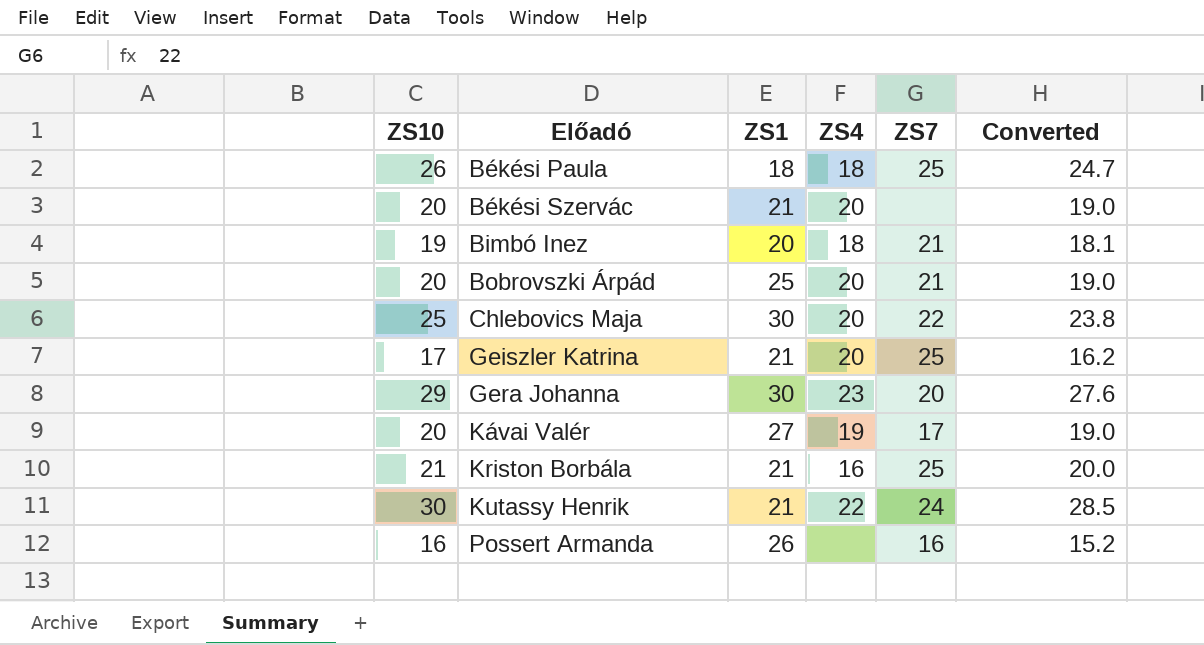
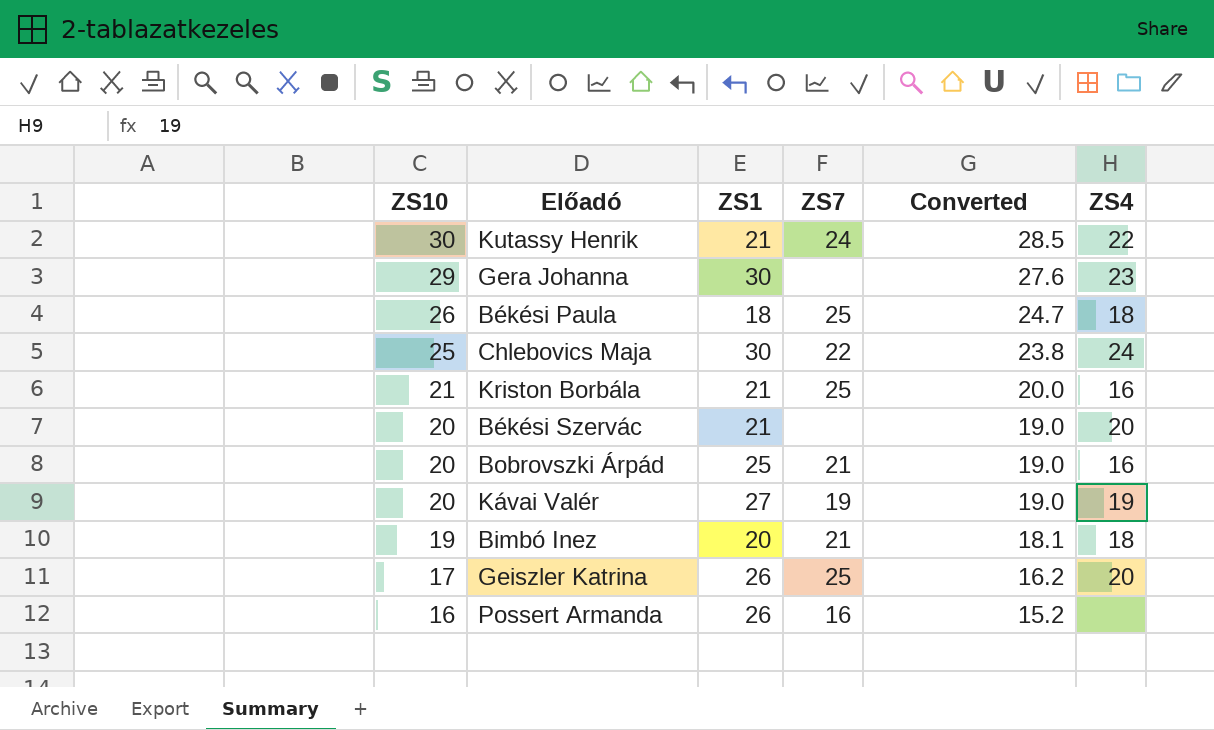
row order: Előadó ascending -> ZS10 descending
column ZS4 | position: 4 -> 6
Gera Johanna | ZS7: 20 -> none
Chlebovics Maja | ZS4: 20 -> 24
Bobrovszki Árpád | ZS4: 20 -> 16
Kávai Valér | ZS7: 17 -> 19
Geiszler Katrina | ZS1: 21 -> 26

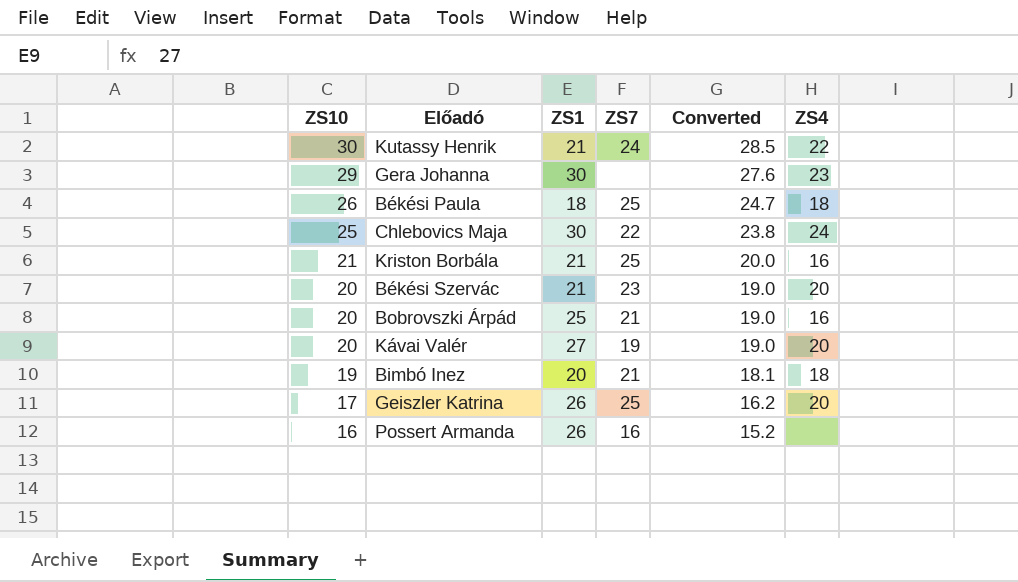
Békési Szervác | ZS7: none -> 23
Kávai Valér | ZS4: 19 -> 20

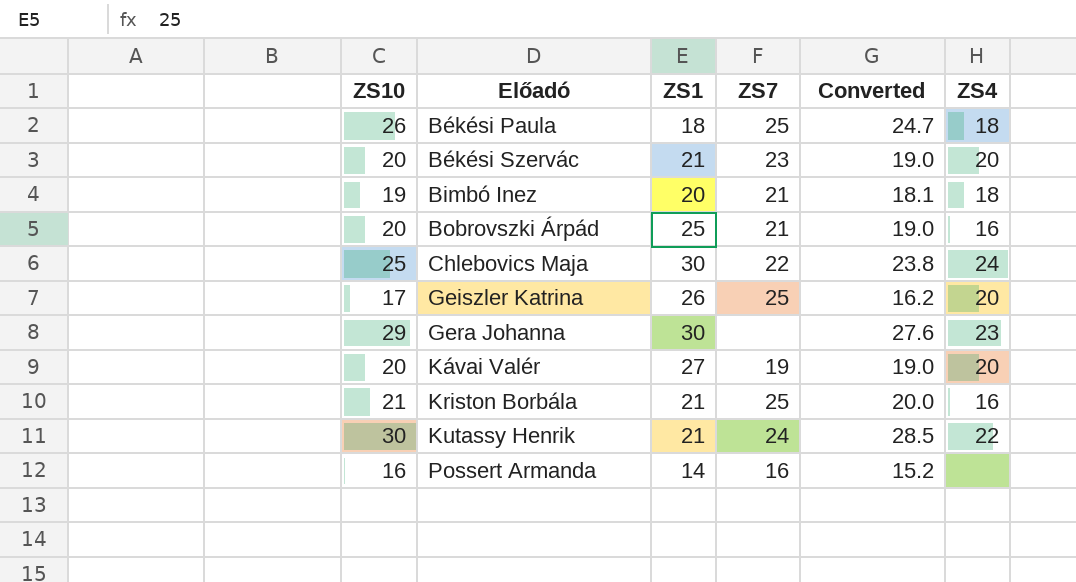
row order: ZS10 descending -> Előadó ascending
Possert Armanda | ZS1: 26 -> 14

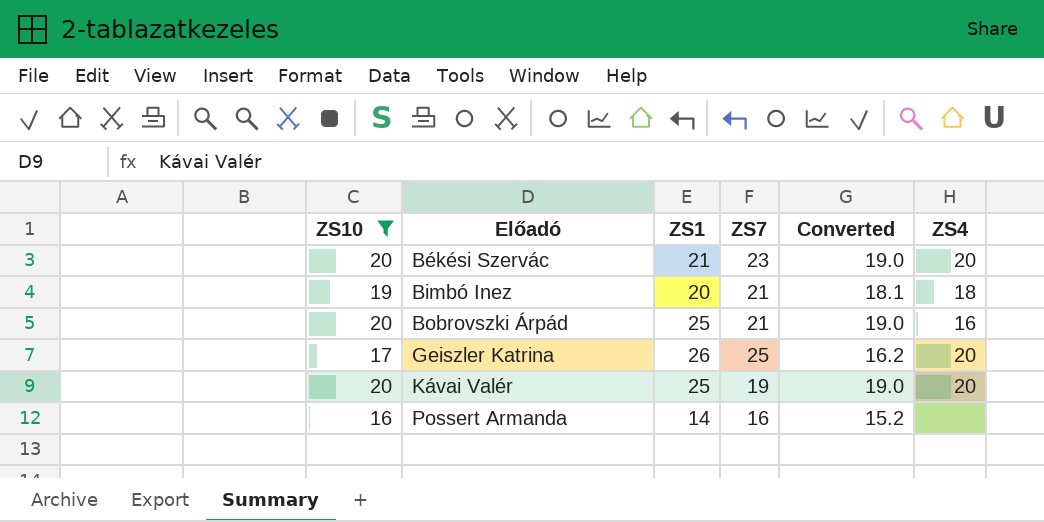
filter: none -> ZS10 <= 20
Kávai Valér | ZS1: 27 -> 25

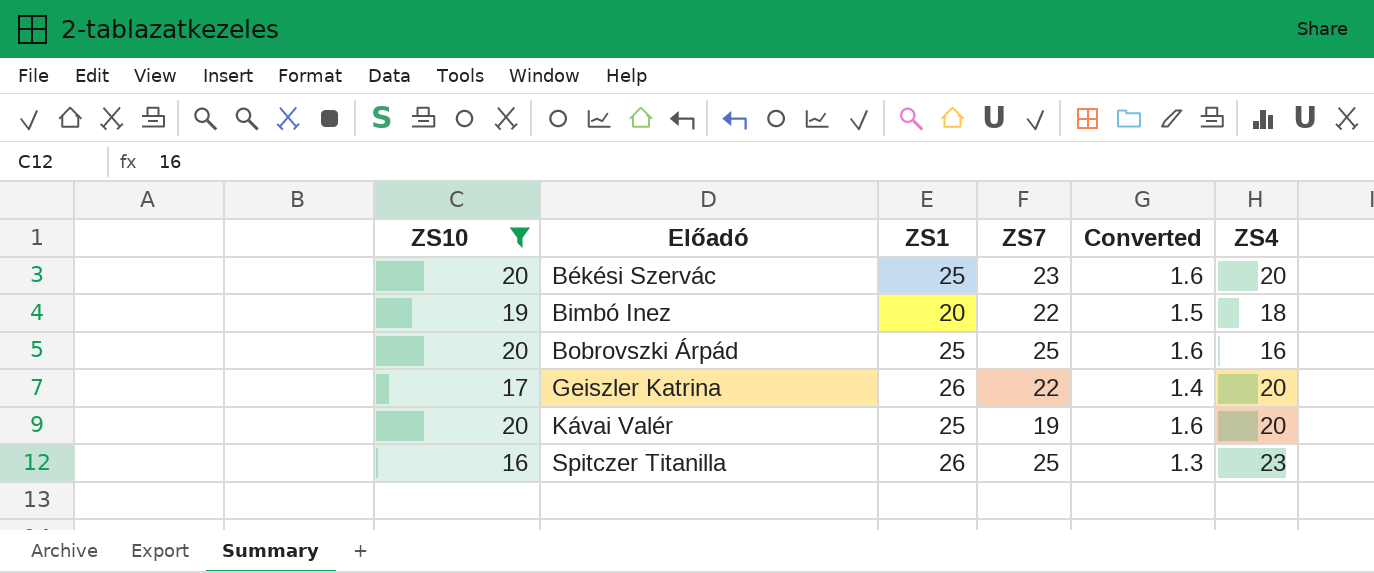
column Converted | formula: [ZS10] * 0.95 -> [ZS10] * 0.08
row Possert Armanda: 16 | 14 | 16 | 15.2 | none -> none
Békési Szervác | ZS1: 21 -> 25
Bimbó Inez | ZS7: 21 -> 22
Bobrovszki Árpád | ZS7: 21 -> 25
Geiszler Katrina | ZS7: 25 -> 22
row Spitczer Titanilla: none -> 16 | 26 | 25 | 1.3 | 23

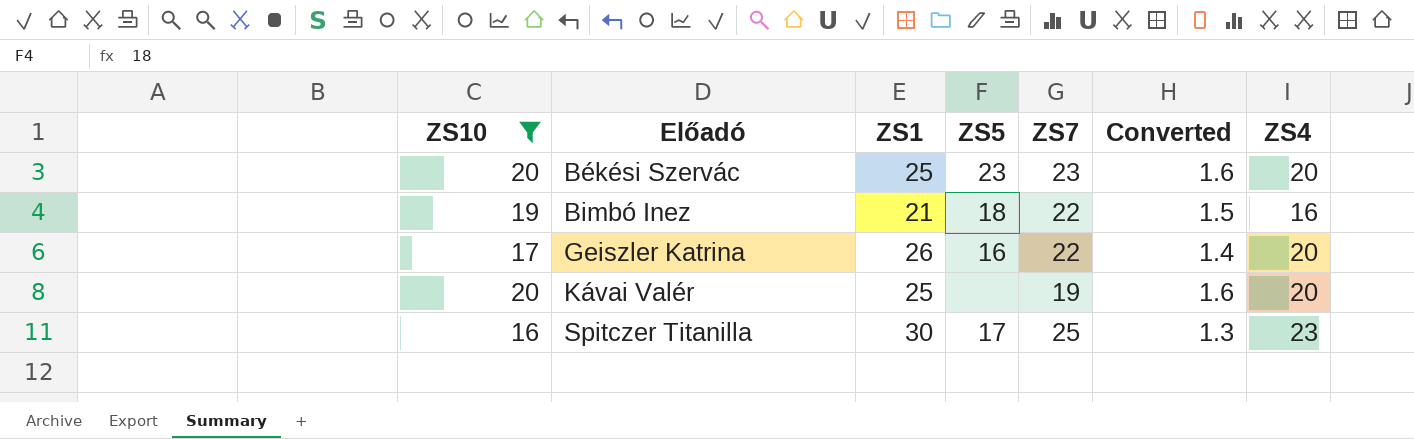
column ZS5 | position: none -> 4
row Bobrovszki Árpád: 20 | 25 | 25 | 1.6 | 16 -> none
Bimbó Inez | ZS1: 20 -> 21
Bimbó Inez | ZS4: 18 -> 16
Spitczer Titanilla | ZS1: 26 -> 30

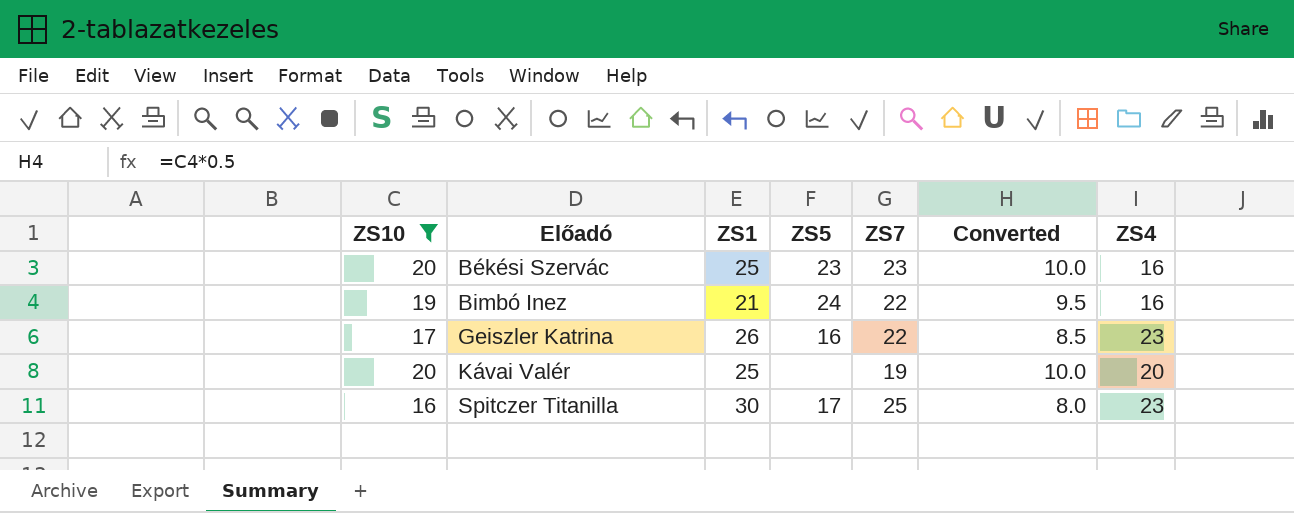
column Converted | formula: [ZS10] * 0.08 -> [ZS10] * 0.5
Békési Szervác | ZS4: 20 -> 16
Bimbó Inez | ZS5: 18 -> 24
Geiszler Katrina | ZS4: 20 -> 23

